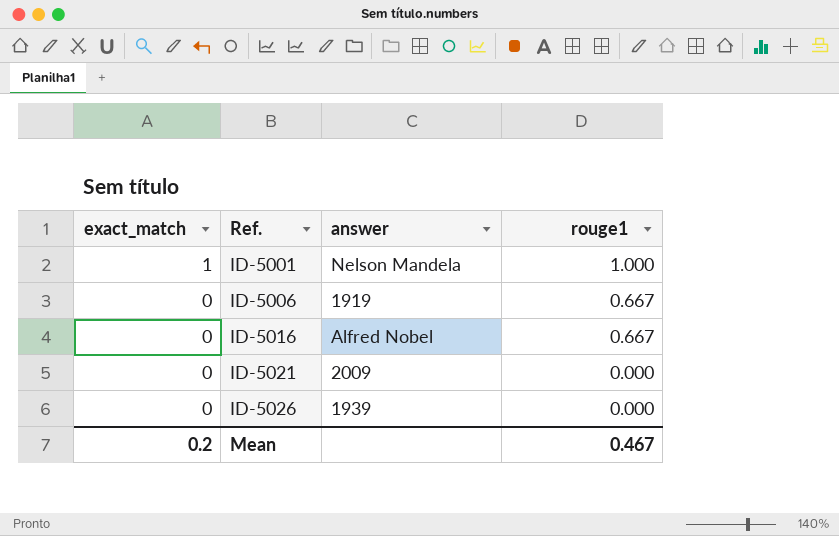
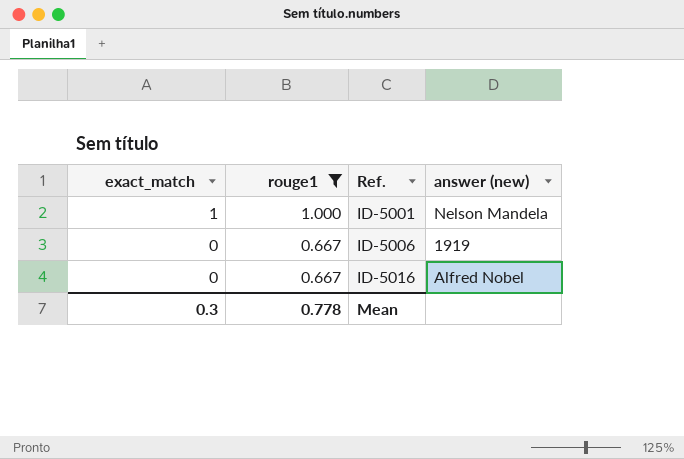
filter: none -> rouge1 != 0.000
column rouge1 | position: 4 -> 2
column name: answer -> answer (new)
Mean | exact_match: 0.2 -> 0.3
Mean | rouge1: 0.467 -> 0.778

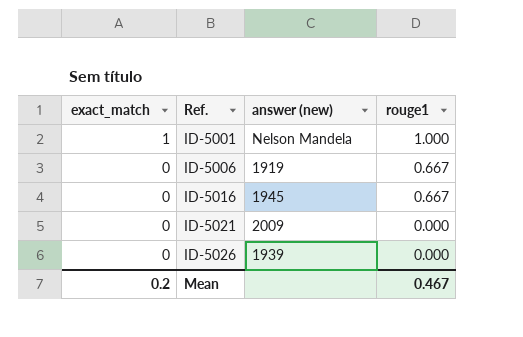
filter: rouge1 != 0.000 -> none
column rouge1 | position: 2 -> 4
ID-5016 | answer (new): Alfred Nobel -> 1945
Mean | exact_match: 0.3 -> 0.2
Mean | rouge1: 0.778 -> 0.467

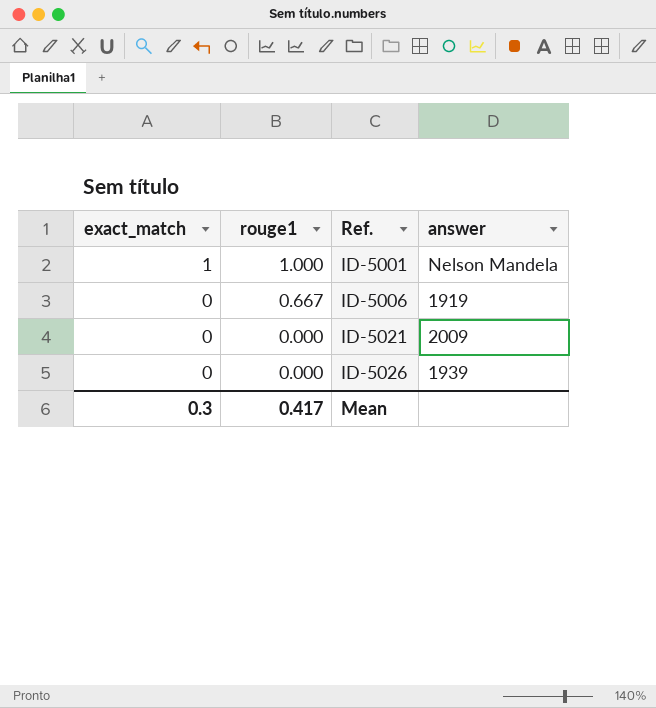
column rouge1 | position: 4 -> 2
column name: answer (new) -> answer
row ID-5016: 0 | 1945 | 0.667 -> none
Mean | exact_match: 0.2 -> 0.3
Mean | rouge1: 0.467 -> 0.417

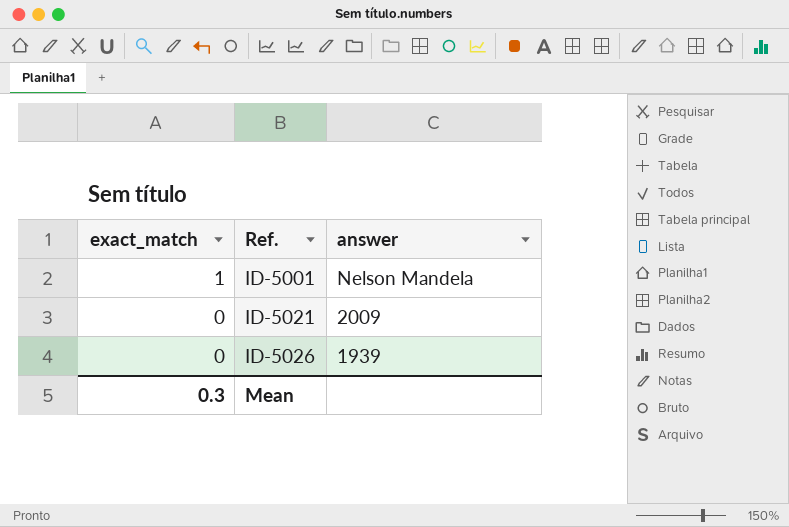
column rouge1 | position: 2 -> none
row ID-5006: 0 | 0.667 | 1919 -> none

